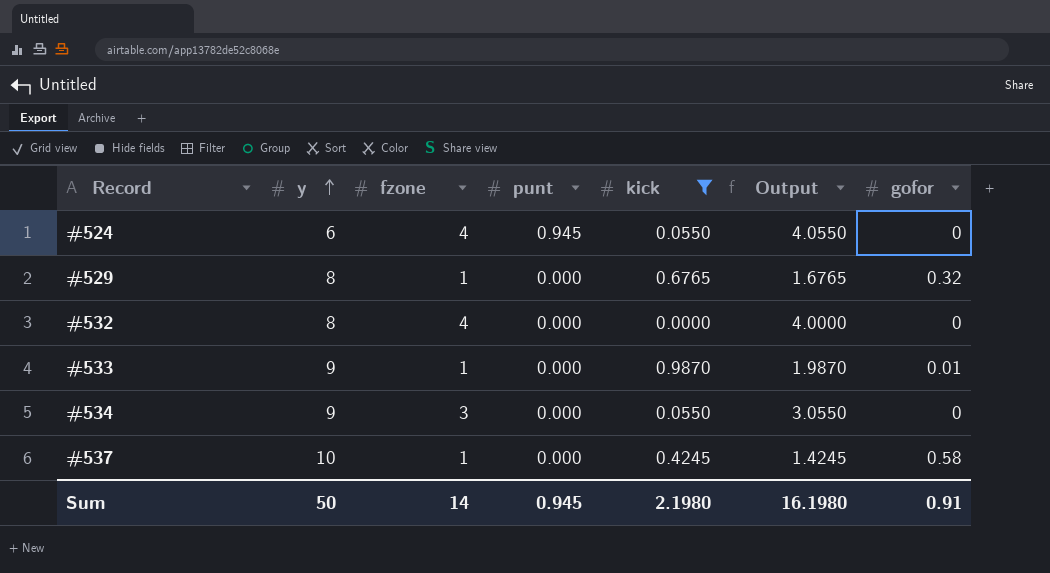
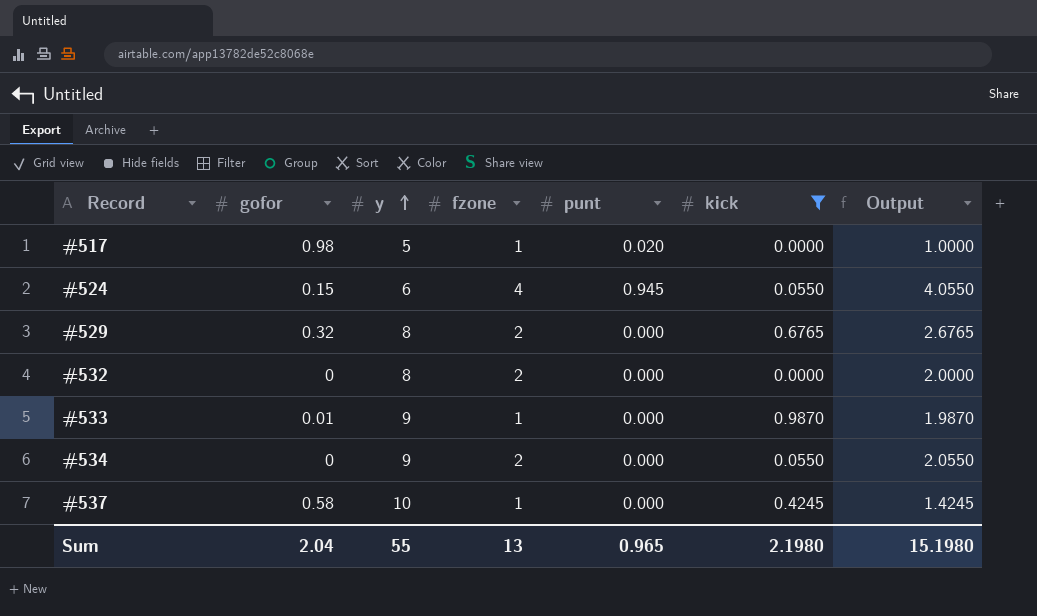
column gofor | position: 7 -> 2
row #517: none -> 0.98 | 5 | 1 | 0.020 | 0.0000 | 1.0000
#524 | gofor: 0 -> 0.15
#529 | fzone: 1 -> 2
#529 | Output: 1.6765 -> 2.6765
#532 | fzone: 4 -> 2
#532 | Output: 4.0000 -> 2.0000
#534 | fzone: 3 -> 2
#534 | Output: 3.0550 -> 2.0550
Sum | gofor: 0.91 -> 2.04
Sum | y: 50 -> 55
Sum | fzone: 14 -> 13
Sum | punt: 0.945 -> 0.965
Sum | Output: 16.1980 -> 15.1980

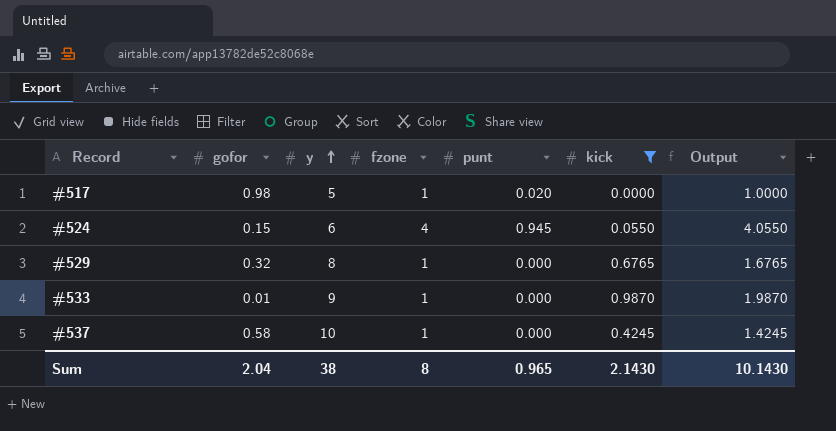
row #532: 0 | 8 | 2 | 0.000 | 0.0000 | 2.0000 -> none
row #534: 0 | 9 | 2 | 0.000 | 0.0550 | 2.0550 -> none
#529 | fzone: 2 -> 1
#529 | Output: 2.6765 -> 1.6765
Sum | y: 55 -> 38
Sum | fzone: 13 -> 8
Sum | kick: 2.1980 -> 2.1430
Sum | Output: 15.1980 -> 10.1430

